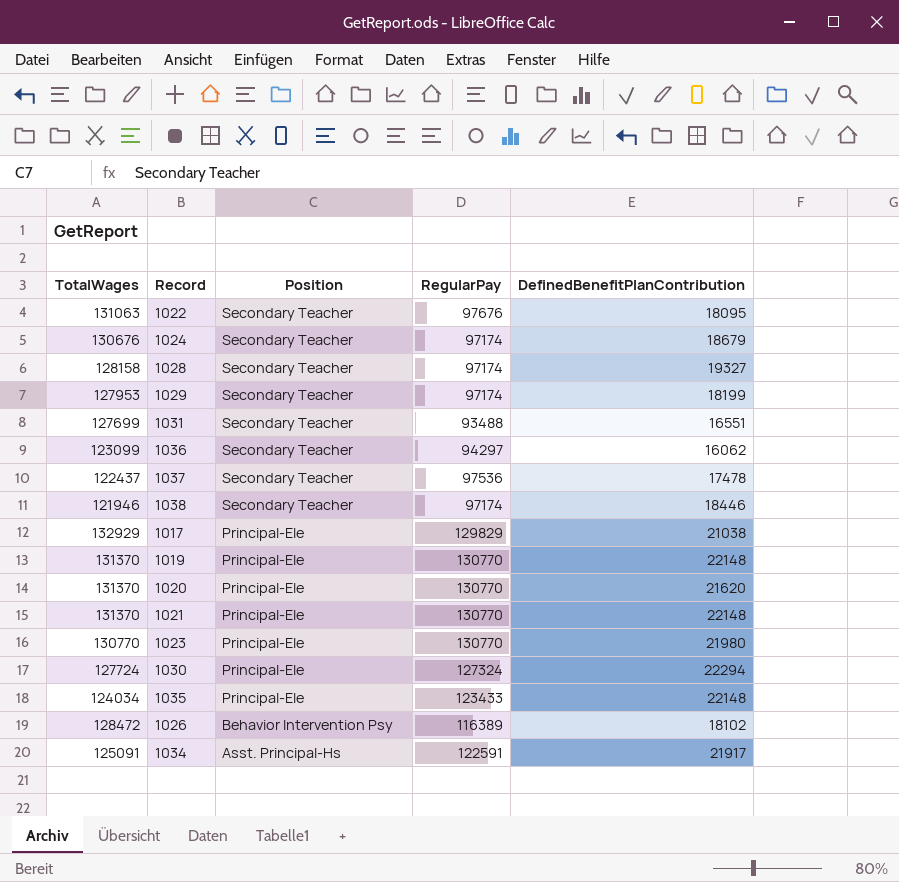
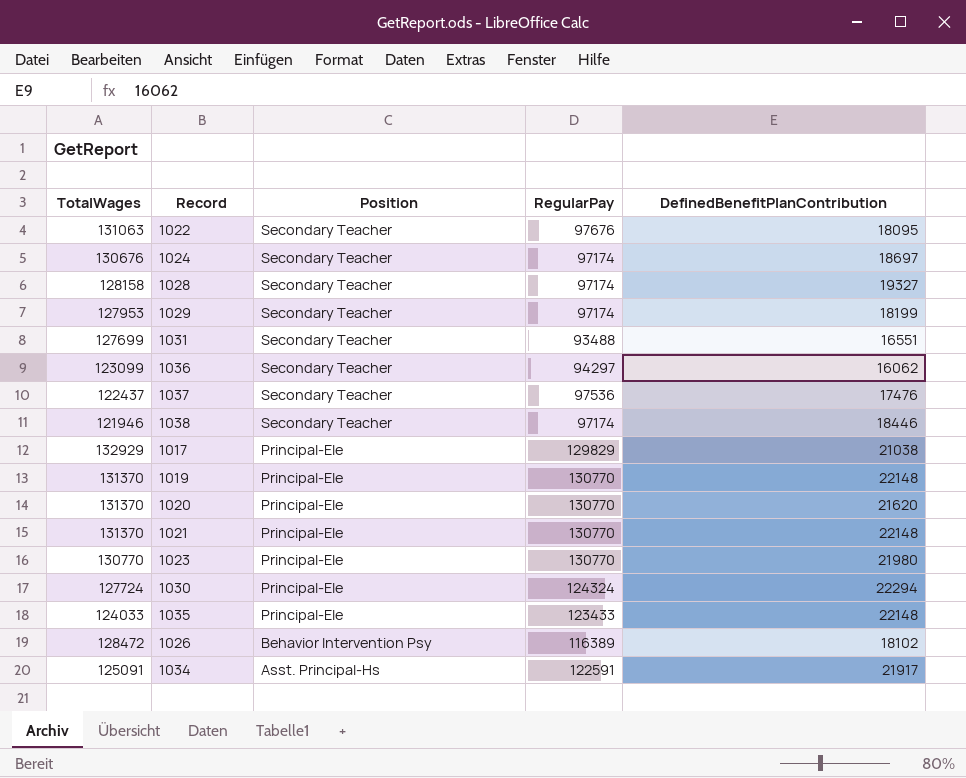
1024 | DefinedBenefitPlanContribution: 18679 -> 18697
1037 | DefinedBenefitPlanContribution: 17478 -> 17476
1030 | RegularPay: 127324 -> 124324
1035 | TotalWages: 124034 -> 124033

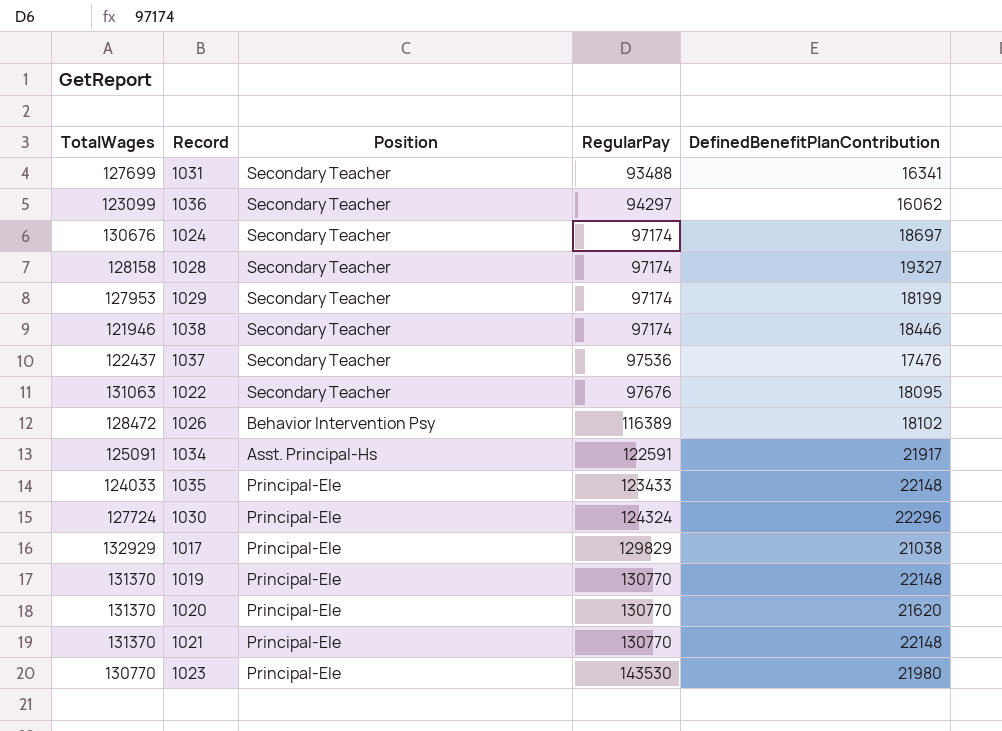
row order: Position descending -> RegularPay ascending
1031 | DefinedBenefitPlanContribution: 16551 -> 16341
1030 | DefinedBenefitPlanContribution: 22294 -> 22296
1023 | RegularPay: 130770 -> 143530

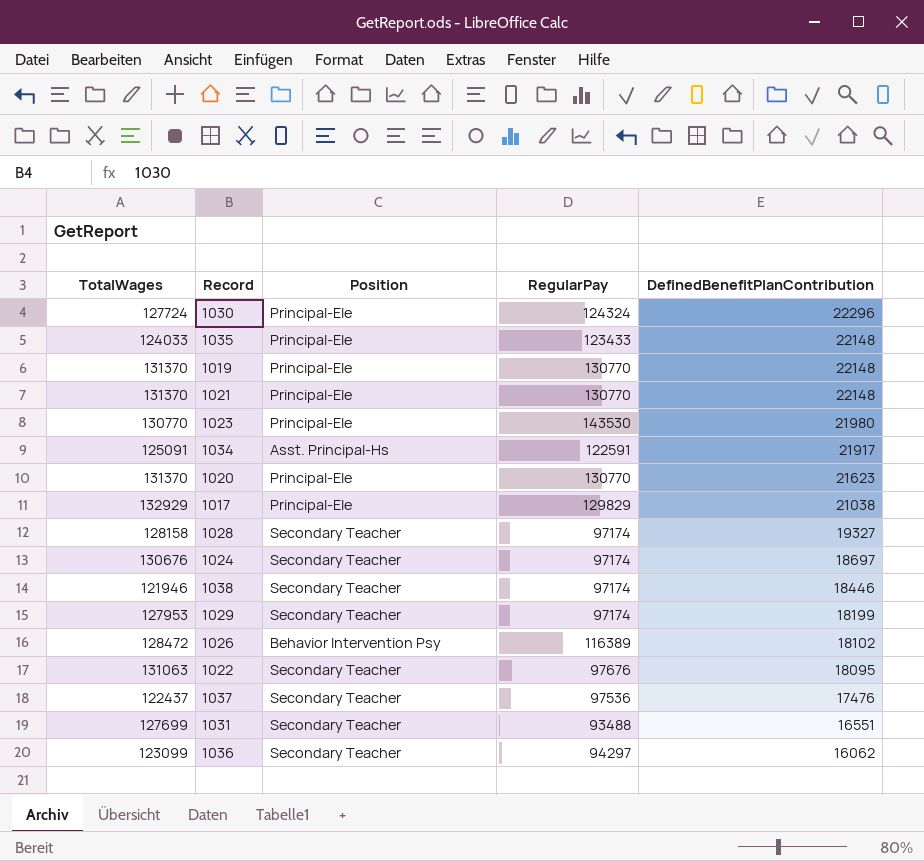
row order: RegularPay ascending -> DefinedBenefitPlanContribution descending
1020 | DefinedBenefitPlanContribution: 21620 -> 21623
1031 | DefinedBenefitPlanContribution: 16341 -> 16551

